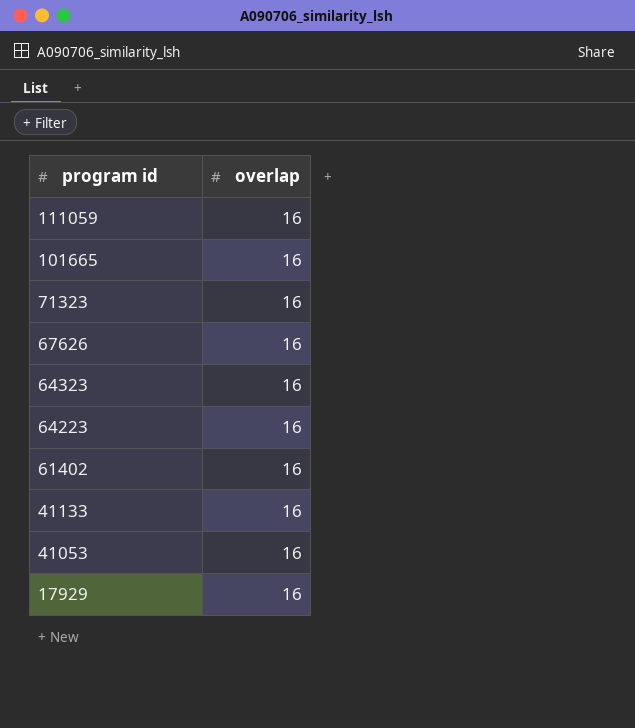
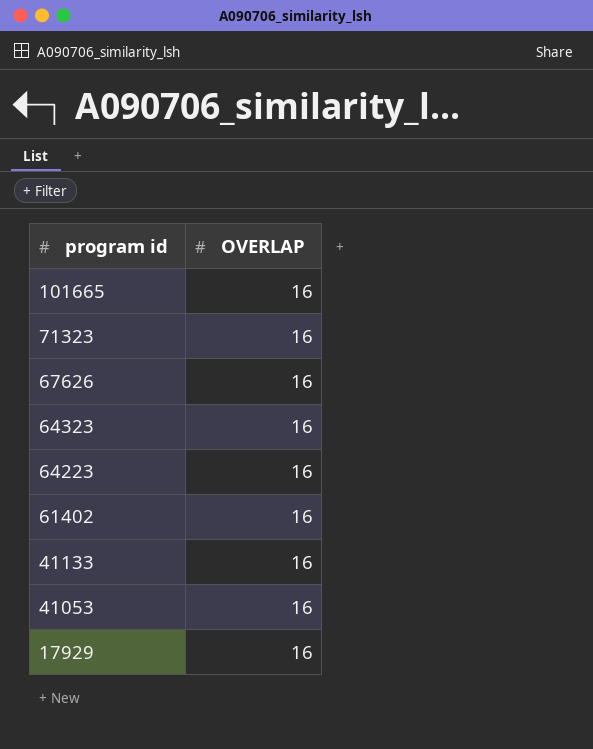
column name: overlap -> OVERLAP
row 111059: 16 -> none

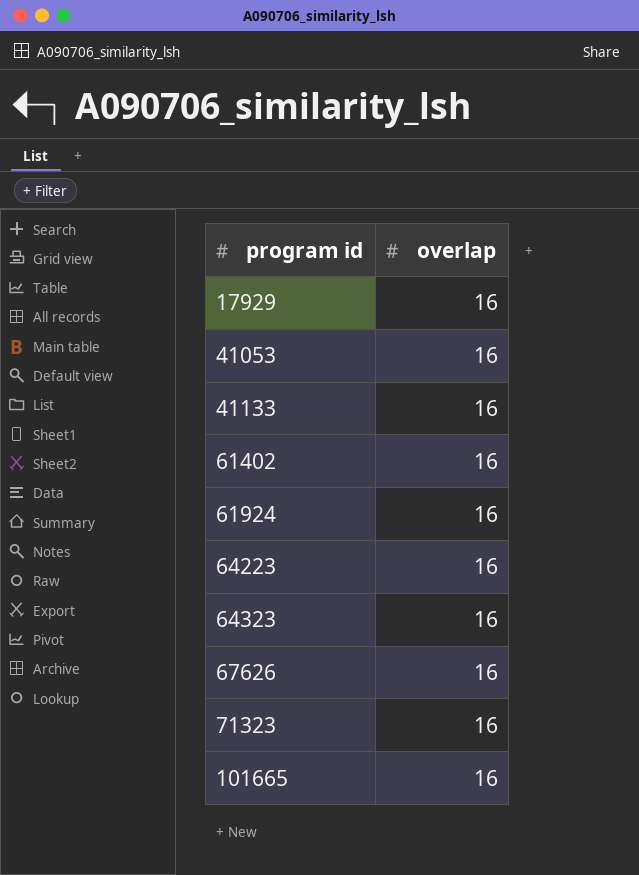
row order: program id descending -> program id ascending
column name: OVERLAP -> overlap
row 61924: none -> 16

